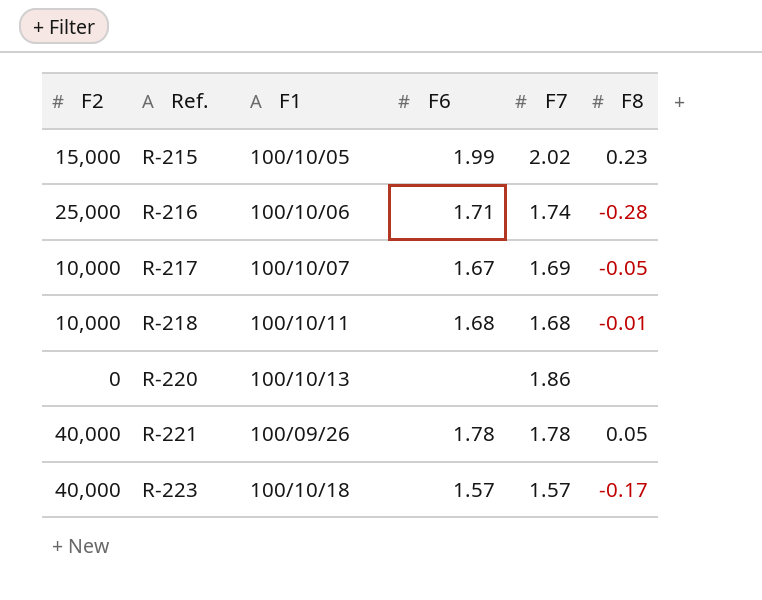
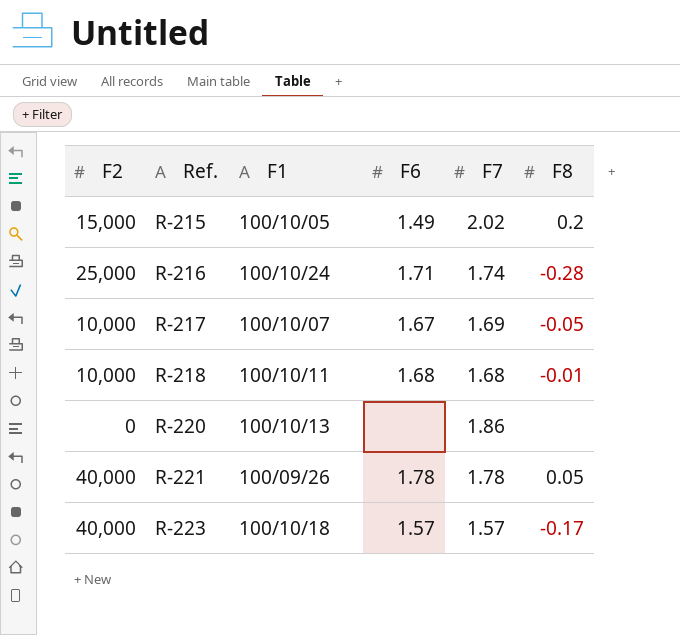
R-215 | F6: 1.99 -> 1.49
R-215 | F8: 0.23 -> 0.2
R-216 | F1: 100/10/06 -> 100/10/24

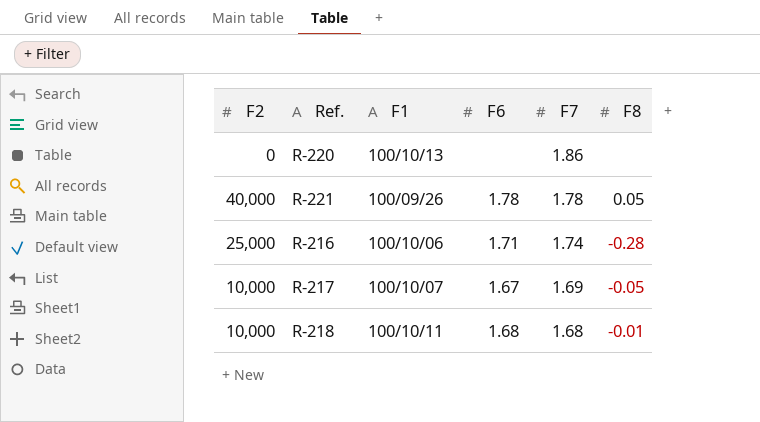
row order: Ref. ascending -> F7 descending
row R-215: 15,000 | 100/10/05 | 1.49 | 2.02 | 0.2 -> none
row R-223: 40,000 | 100/10/18 | 1.57 | 1.57 | -0.17 -> none
R-216 | F1: 100/10/24 -> 100/10/06

